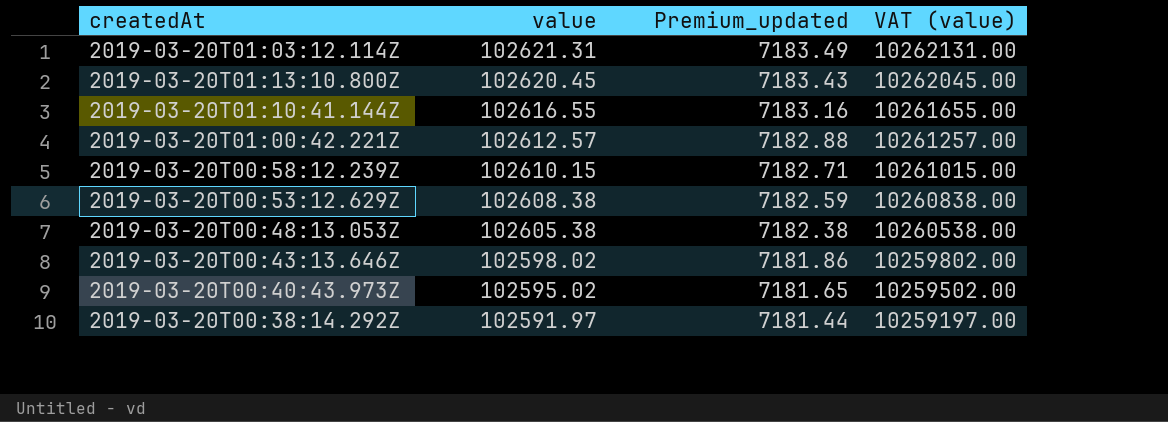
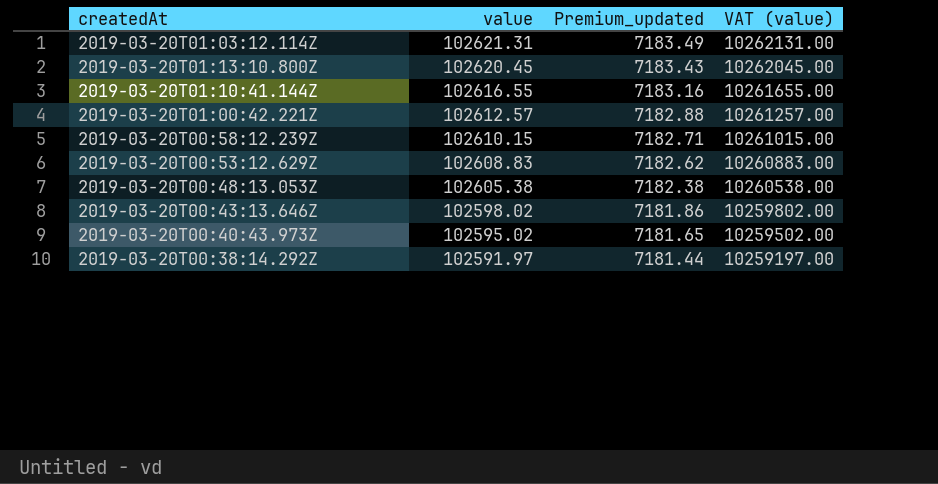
2019-03-20T00:53:12.629Z | value: 102608.38 -> 102608.83
2019-03-20T00:53:12.629Z | Premium_updated: 7182.59 -> 7182.62
2019-03-20T00:53:12.629Z | VAT (value): 10260838.00 -> 10260883.00

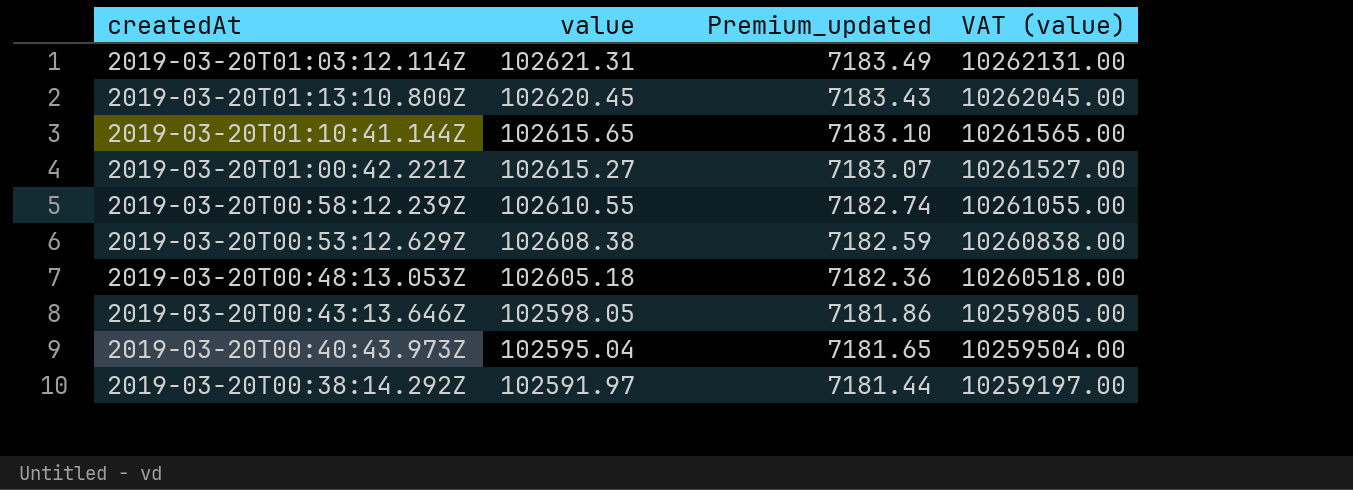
2019-03-20T01:10:41.144Z | value: 102616.55 -> 102615.65
2019-03-20T01:10:41.144Z | Premium_updated: 7183.16 -> 7183.10
2019-03-20T01:10:41.144Z | VAT (value): 10261655.00 -> 10261565.00
2019-03-20T01:00:42.221Z | value: 102612.57 -> 102615.27
2019-03-20T01:00:42.221Z | Premium_updated: 7182.88 -> 7183.07
2019-03-20T01:00:42.221Z | VAT (value): 10261257.00 -> 10261527.00
2019-03-20T00:58:12.239Z | value: 102610.15 -> 102610.55
2019-03-20T00:58:12.239Z | Premium_updated: 7182.71 -> 7182.74
2019-03-20T00:58:12.239Z | VAT (value): 10261015.00 -> 10261055.00
2019-03-20T00:53:12.629Z | value: 102608.83 -> 102608.38
2019-03-20T00:53:12.629Z | Premium_updated: 7182.62 -> 7182.59
2019-03-20T00:53:12.629Z | VAT (value): 10260883.00 -> 10260838.00
2019-03-20T00:48:13.053Z | value: 102605.38 -> 102605.18
2019-03-20T00:48:13.053Z | Premium_updated: 7182.38 -> 7182.36
2019-03-20T00:48:13.053Z | VAT (value): 10260538.00 -> 10260518.00
2019-03-20T00:43:13.646Z | value: 102598.02 -> 102598.05
2019-03-20T00:43:13.646Z | VAT (value): 10259802.00 -> 10259805.00
2019-03-20T00:40:43.973Z | value: 102595.02 -> 102595.04
2019-03-20T00:40:43.973Z | VAT (value): 10259502.00 -> 10259504.00

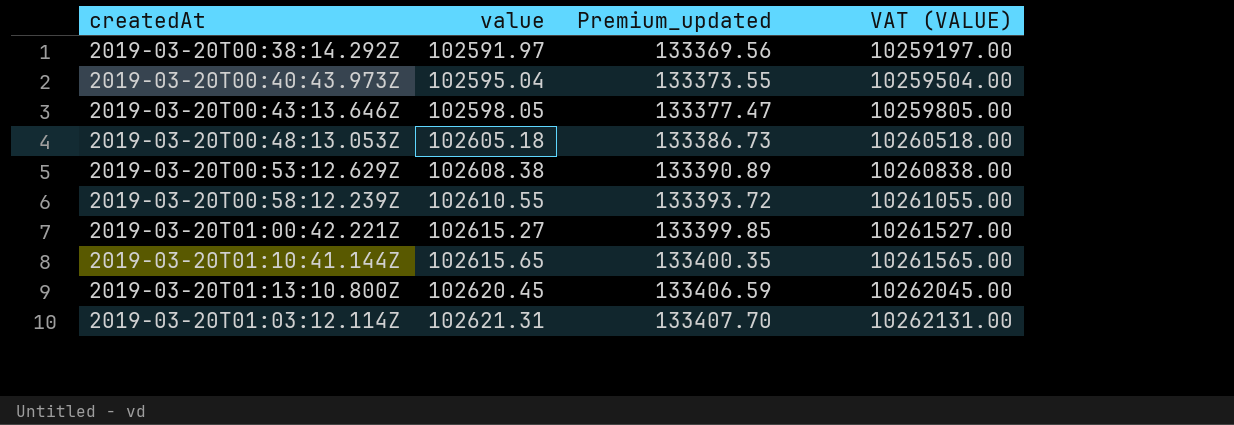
row order: value descending -> value ascending
column Premium_updated | formula: [value] * 0.07 -> [value] * 1.3
column name: VAT (value) -> VAT (VALUE)

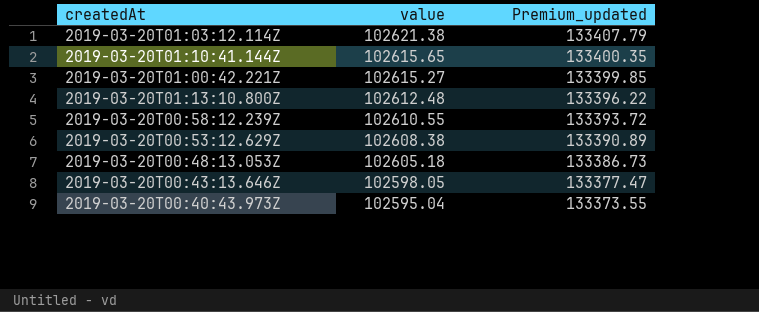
row order: value ascending -> value descending
column VAT (VALUE) | formula: [value] * 100 -> none
row 2019-03-20T00:38:14.292Z: 102591.97 | 133369.56 | 10259197.00 -> none
2019-03-20T01:03:12.114Z | value: 102621.31 -> 102621.38
2019-03-20T01:03:12.114Z | Premium_updated: 133407.70 -> 133407.79
2019-03-20T01:13:10.800Z | value: 102620.45 -> 102612.48
2019-03-20T01:13:10.800Z | Premium_updated: 133406.59 -> 133396.22

